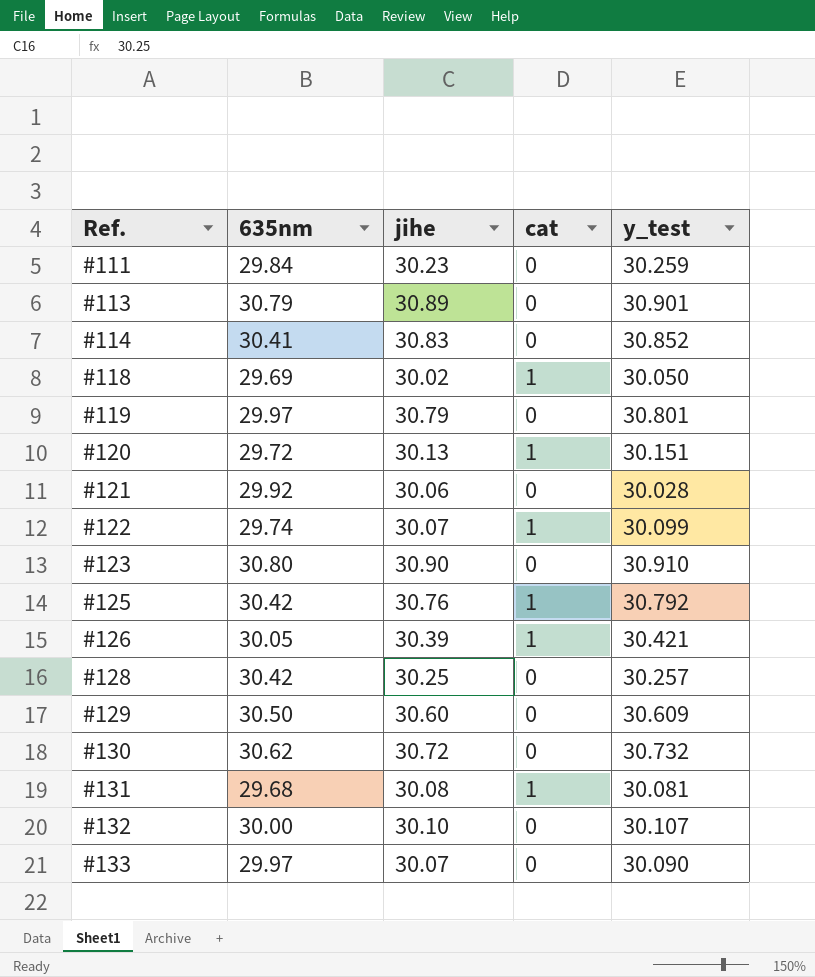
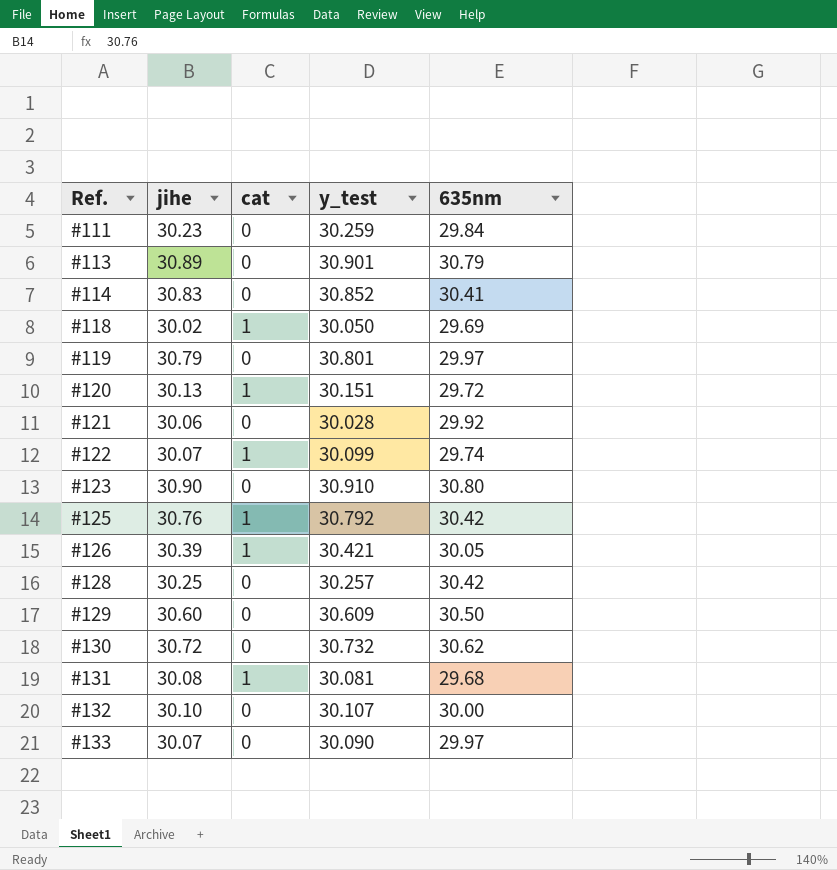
column 635nm | position: 2 -> 5

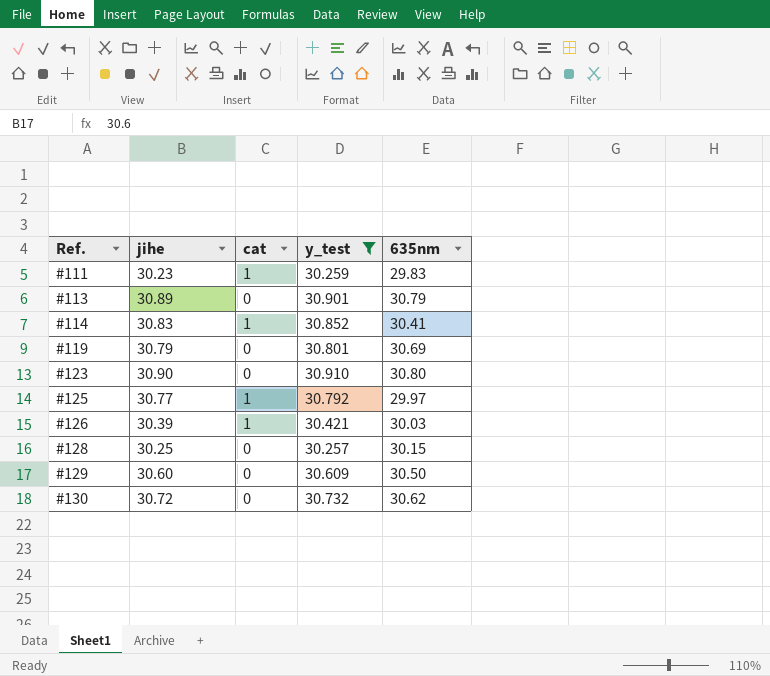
filter: none -> y_test >= 30.257
#111 | cat: 0 -> 1
#111 | 635nm: 29.84 -> 29.83
#114 | cat: 0 -> 1
#119 | 635nm: 29.97 -> 30.69
#125 | jihe: 30.76 -> 30.77
#125 | 635nm: 30.42 -> 29.97
#126 | 635nm: 30.05 -> 30.03
#128 | 635nm: 30.42 -> 30.15

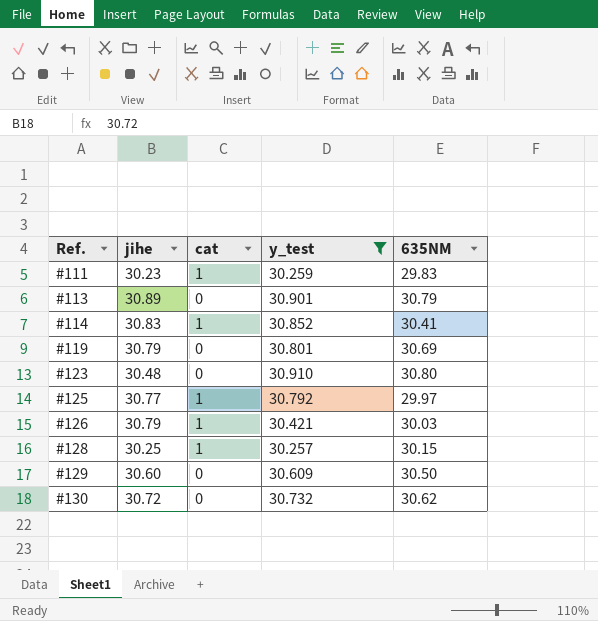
column name: 635nm -> 635NM
#123 | jihe: 30.90 -> 30.48
#126 | jihe: 30.39 -> 30.79
#128 | cat: 0 -> 1

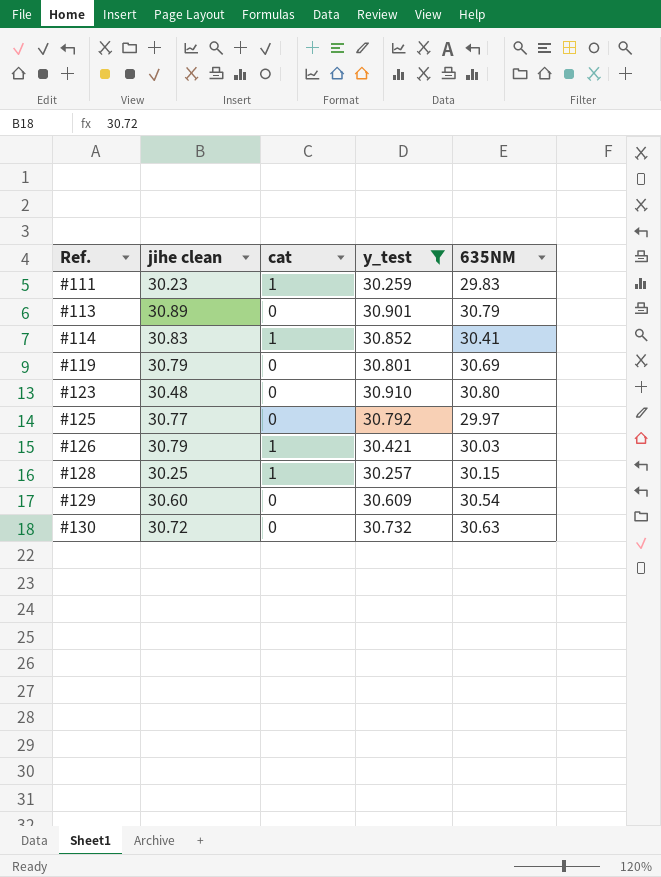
column name: jihe -> jihe clean
#125 | cat: 1 -> 0
#129 | 635NM: 30.50 -> 30.54
#130 | 635NM: 30.62 -> 30.63

